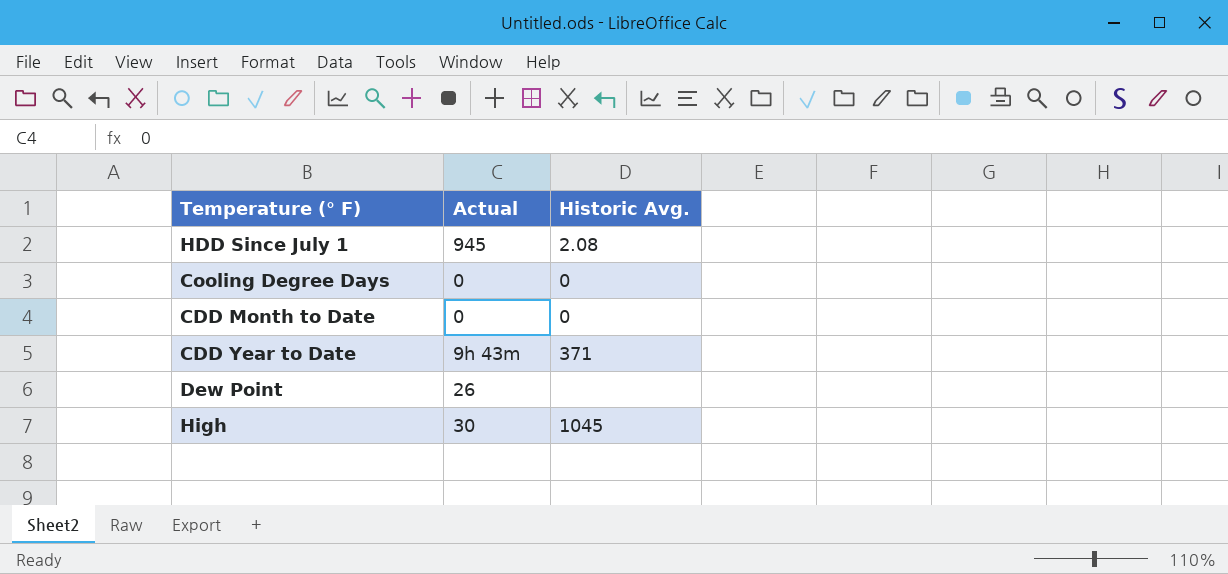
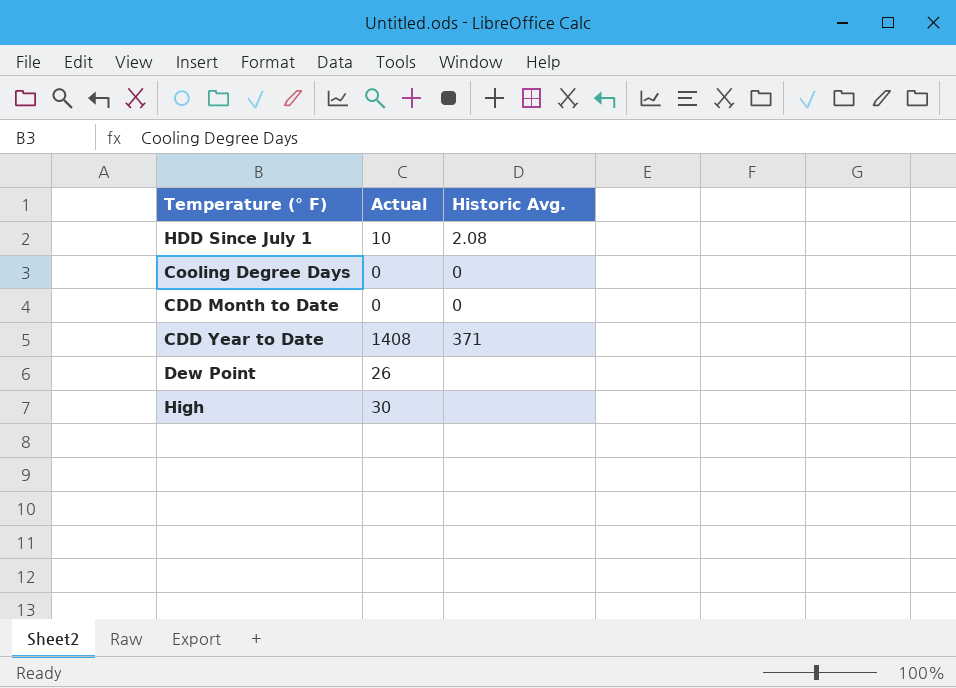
HDD Since July 1 | Actual: 945 -> 10
CDD Year to Date | Actual: 9h 43m -> 1408
High | Historic Avg.: 1045 -> none

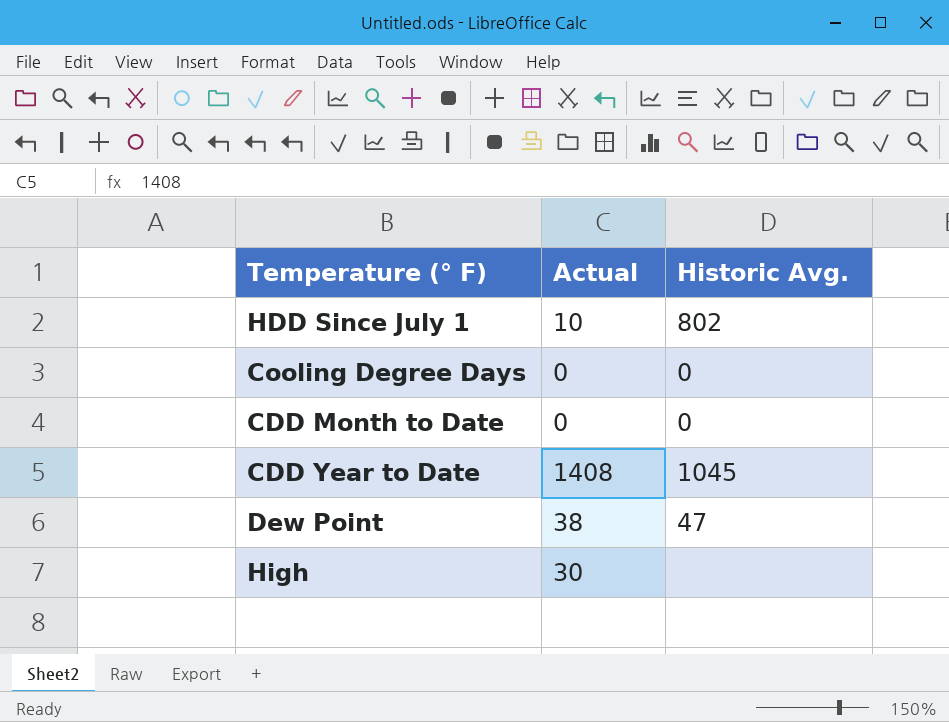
HDD Since July 1 | Historic Avg.: 2.08 -> 802
CDD Year to Date | Historic Avg.: 371 -> 1045
Dew Point | Actual: 26 -> 38
Dew Point | Historic Avg.: none -> 47

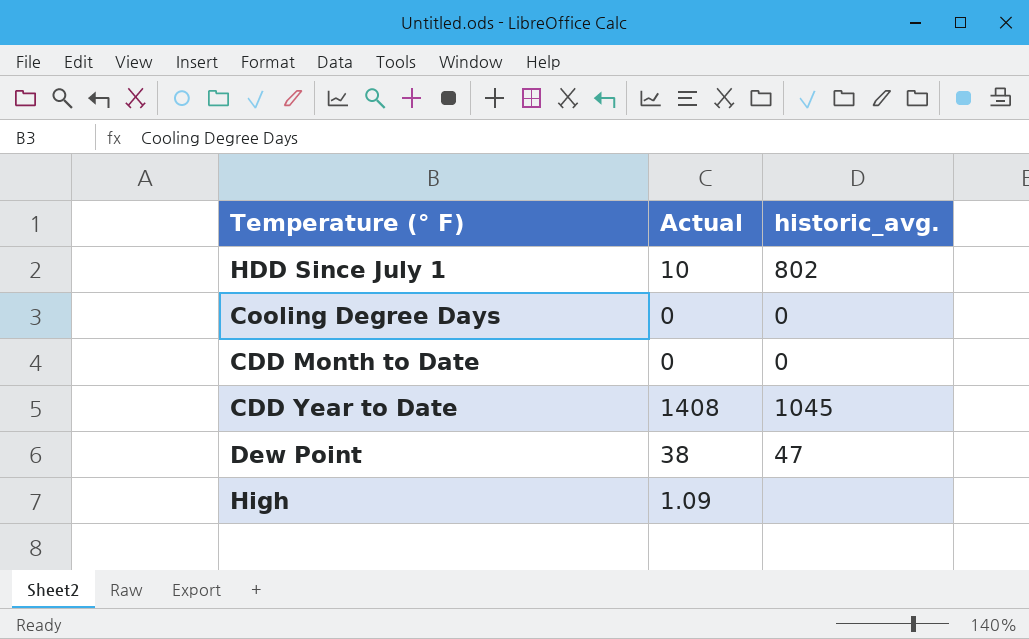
column name: Historic Avg. -> historic_avg.
High | Actual: 30 -> 1.09

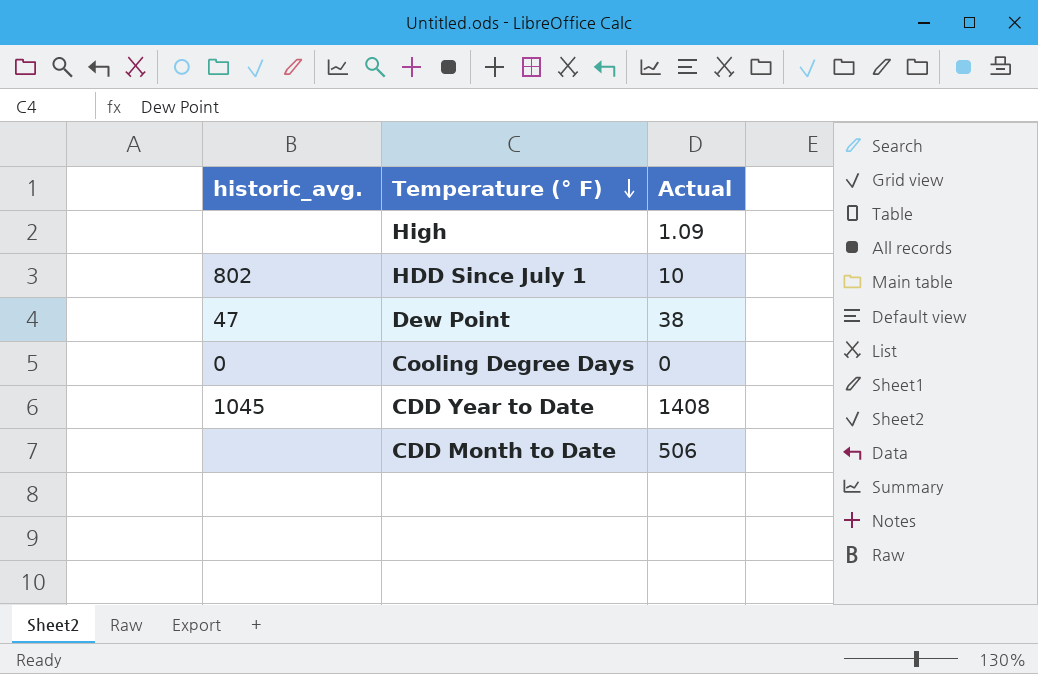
row order: none -> Temperature (° F) descending
column historic_avg. | position: 3 -> 1
CDD Month to Date | historic_avg.: 0 -> none
CDD Month to Date | Actual: 0 -> 506

